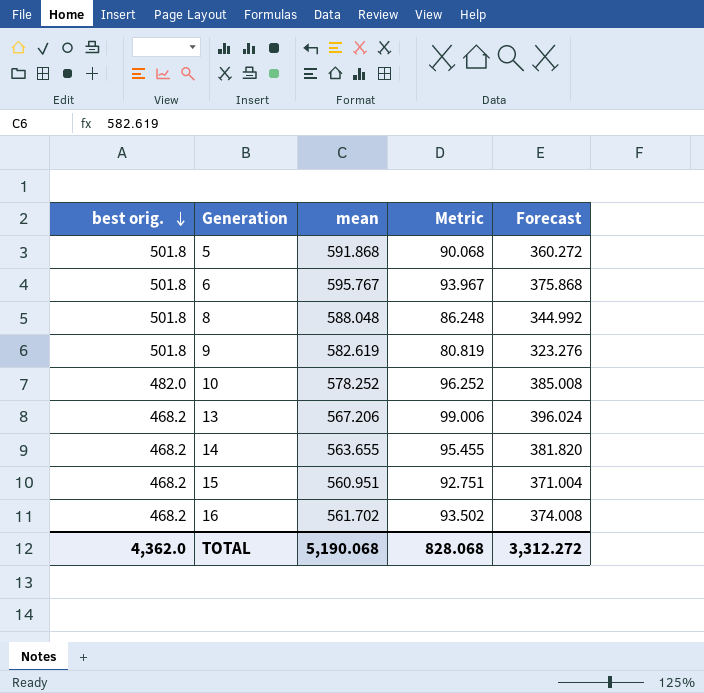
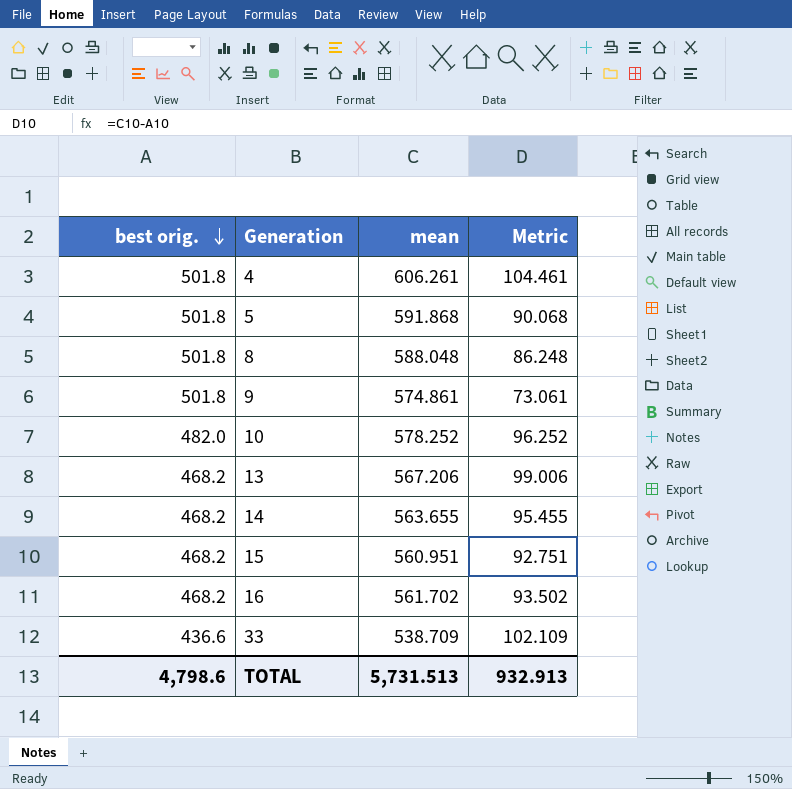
column Forecast | formula: [Metric] * 4 -> none
row 6: 501.8 | 595.767 | 93.967 | 375.868 -> none
row 4: none -> 501.8 | 606.261 | 104.461
9 | mean: 582.619 -> 574.861
9 | Metric: 80.819 -> 73.061
row 33: none -> 436.6 | 538.709 | 102.109
TOTAL | best orig.: 4,362.0 -> 4,798.6
TOTAL | mean: 5,190.068 -> 5,731.513
TOTAL | Metric: 828.068 -> 932.913

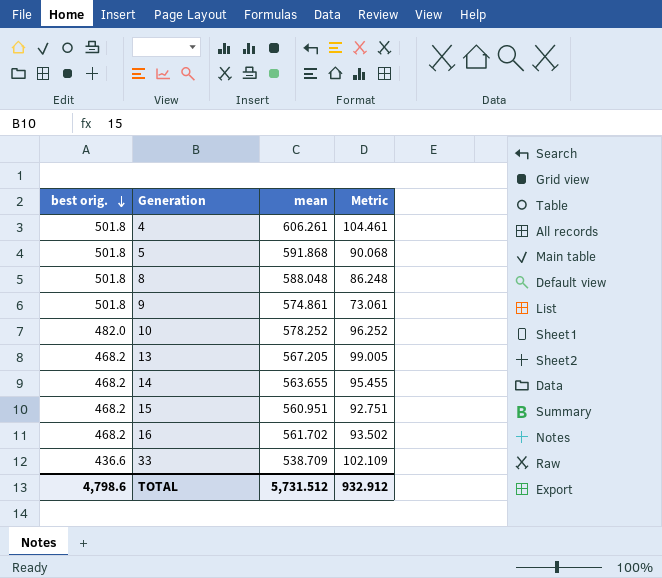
13 | mean: 567.206 -> 567.205
13 | Metric: 99.006 -> 99.005
TOTAL | mean: 5,731.513 -> 5,731.512
TOTAL | Metric: 932.913 -> 932.912

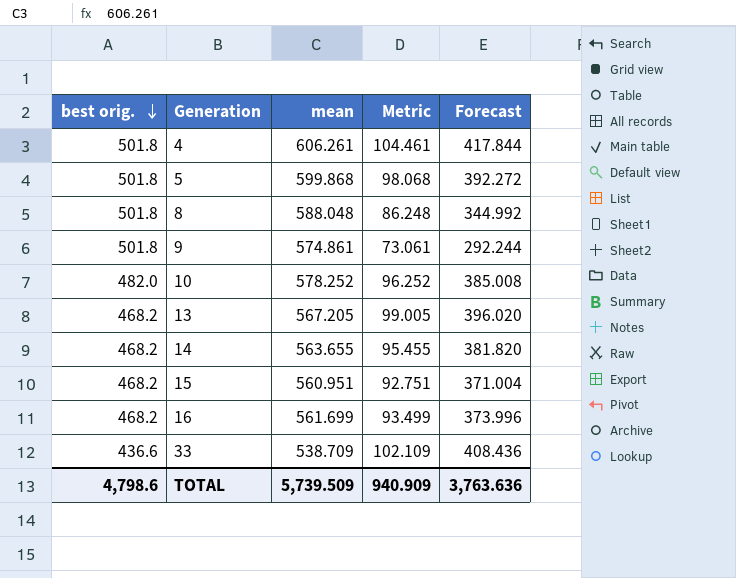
column Forecast | formula: none -> [Metric] * 4
5 | mean: 591.868 -> 599.868
5 | Metric: 90.068 -> 98.068
16 | mean: 561.702 -> 561.699
16 | Metric: 93.502 -> 93.499
TOTAL | mean: 5,731.512 -> 5,739.509
TOTAL | Metric: 932.912 -> 940.909

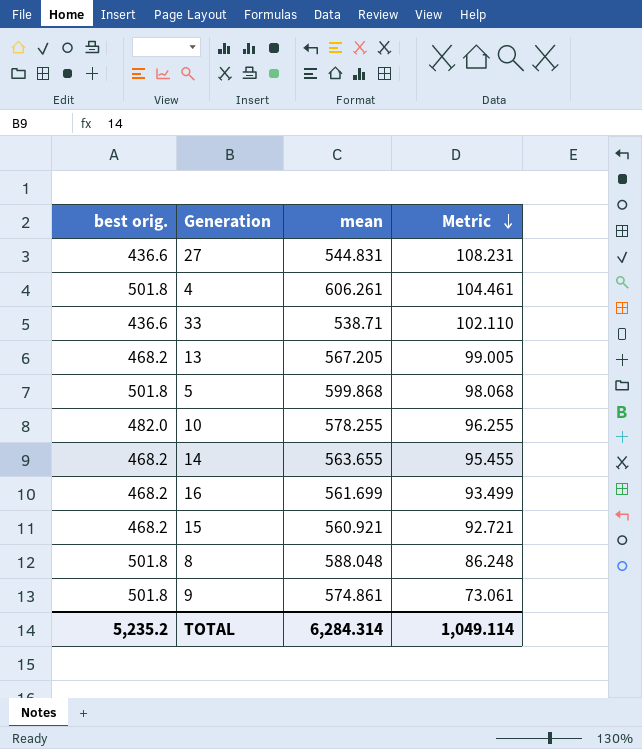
row order: best orig. descending -> Metric descending
column Forecast | formula: [Metric] * 4 -> none
row 27: none -> 436.6 | 544.831 | 108.231
33 | mean: 538.709 -> 538.71
33 | Metric: 102.109 -> 102.110
10 | mean: 578.252 -> 578.255
10 | Metric: 96.252 -> 96.255
15 | mean: 560.951 -> 560.921
15 | Metric: 92.751 -> 92.721
TOTAL | best orig.: 4,798.6 -> 5,235.2
TOTAL | mean: 5,739.509 -> 6,284.314
TOTAL | Metric: 940.909 -> 1,049.114

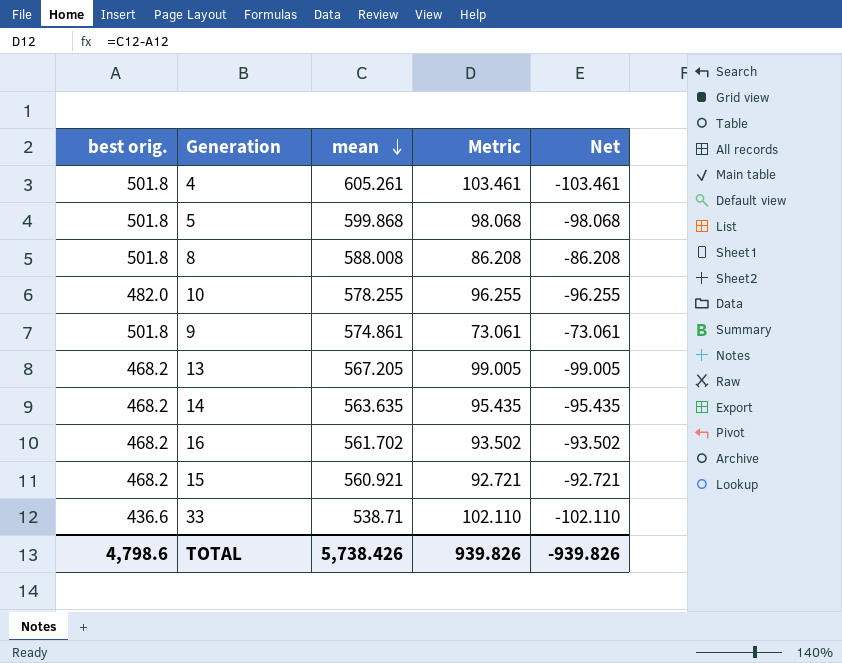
row order: Metric descending -> mean descending
column Net | formula: none -> [best orig.] - [mean]
row 27: 436.6 | 544.831 | 108.231 -> none
4 | mean: 606.261 -> 605.261
4 | Metric: 104.461 -> 103.461
8 | mean: 588.048 -> 588.008
8 | Metric: 86.248 -> 86.208
14 | mean: 563.655 -> 563.635
14 | Metric: 95.455 -> 95.435
16 | mean: 561.699 -> 561.702
16 | Metric: 93.499 -> 93.502
TOTAL | best orig.: 5,235.2 -> 4,798.6
TOTAL | mean: 6,284.314 -> 5,738.426
TOTAL | Metric: 1,049.114 -> 939.826

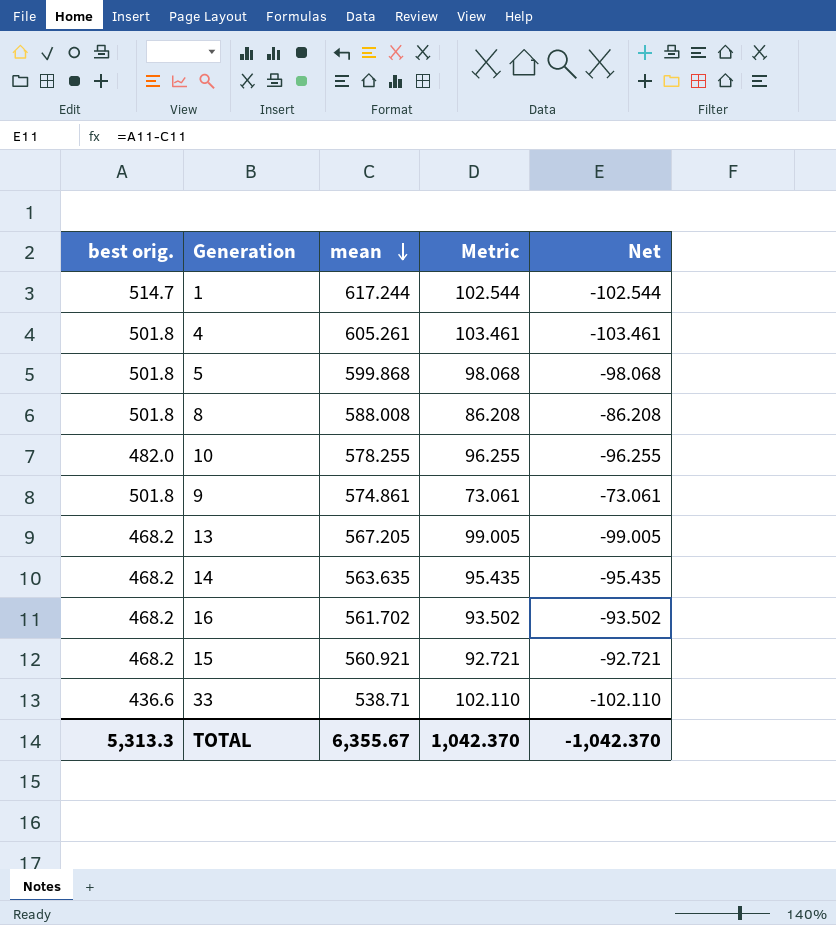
row 1: none -> 514.7 | 617.244 | 102.544 | -102.544
TOTAL | best orig.: 4,798.6 -> 5,313.3
TOTAL | mean: 5,738.426 -> 6,355.67
TOTAL | Metric: 939.826 -> 1,042.370
TOTAL | Net: -939.826 -> -1,042.370

